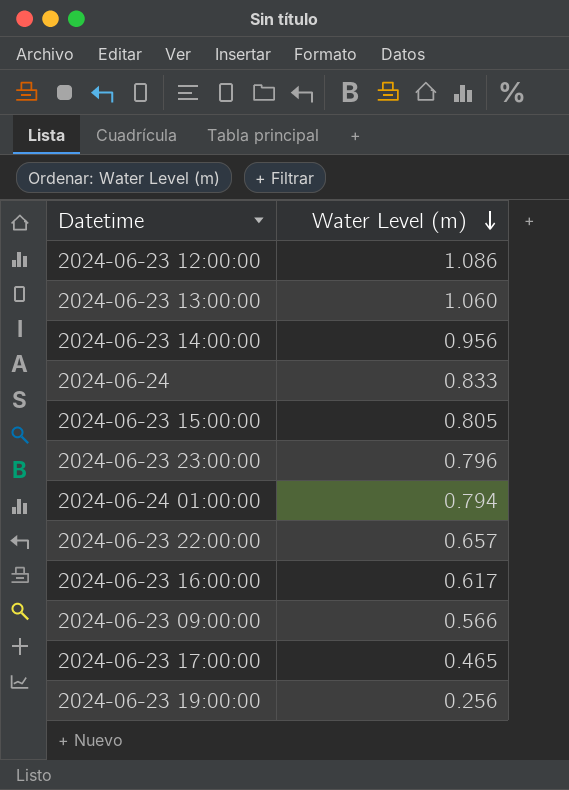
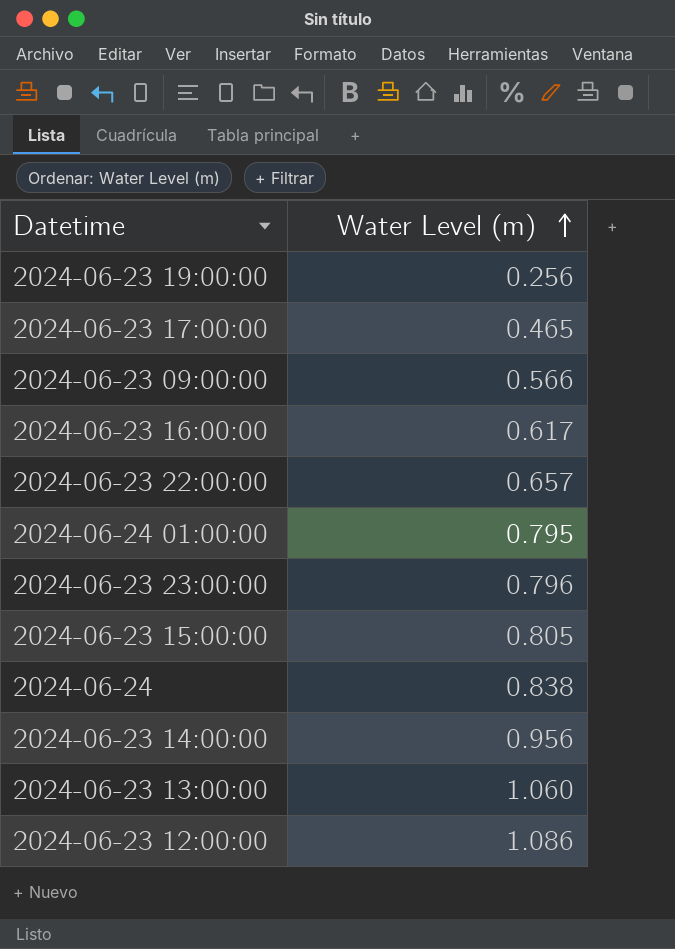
row order: Water Level (m) descending -> Water Level (m) ascending
2024-06-24 01:00:00 | Water Level (m): 0.794 -> 0.795
2024-06-24 | Water Level (m): 0.833 -> 0.838

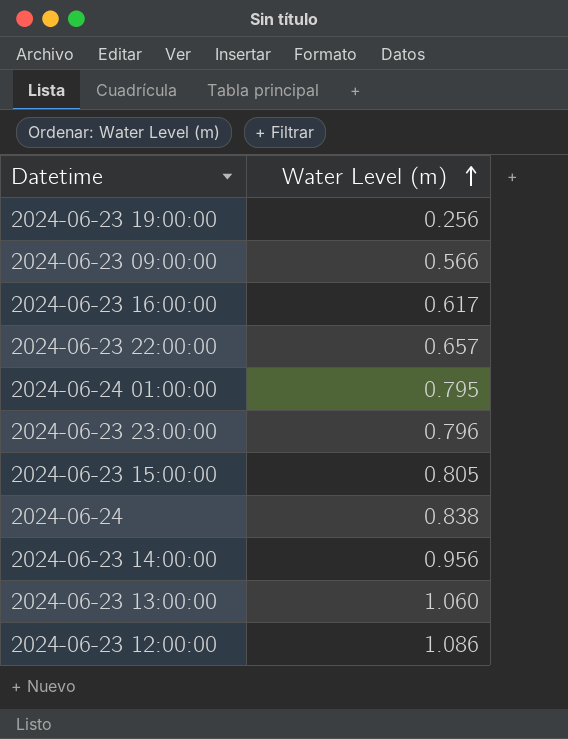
row 2024-06-23 17:00:00: 0.465 -> none

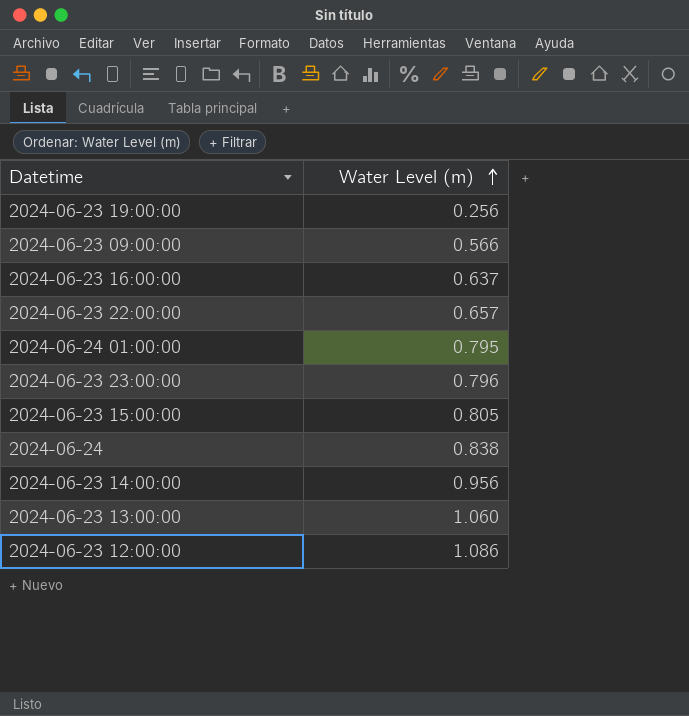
2024-06-23 16:00:00 | Water Level (m): 0.617 -> 0.637

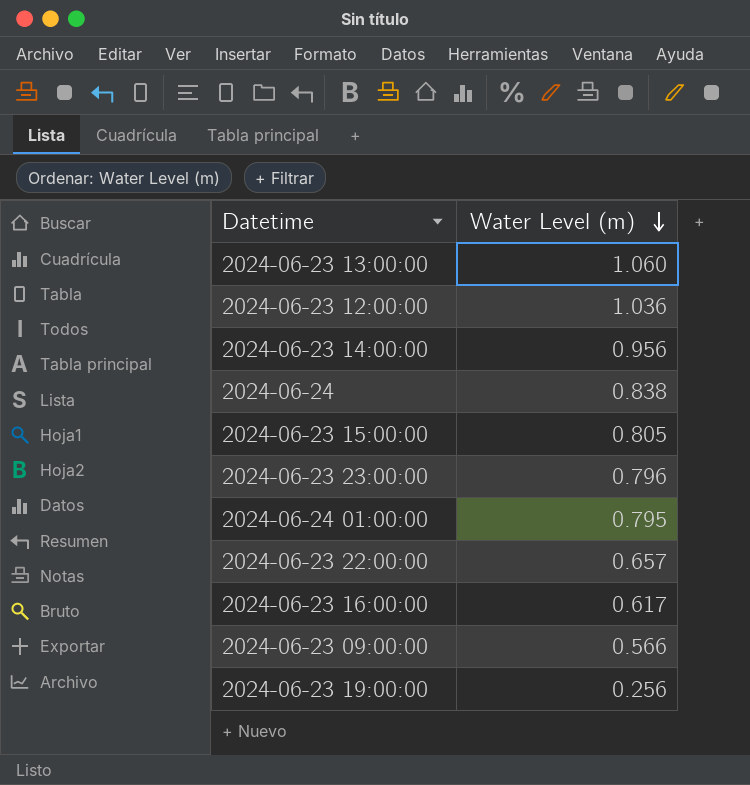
row order: Water Level (m) ascending -> Water Level (m) descending
2024-06-23 12:00:00 | Water Level (m): 1.086 -> 1.036
2024-06-23 16:00:00 | Water Level (m): 0.637 -> 0.617

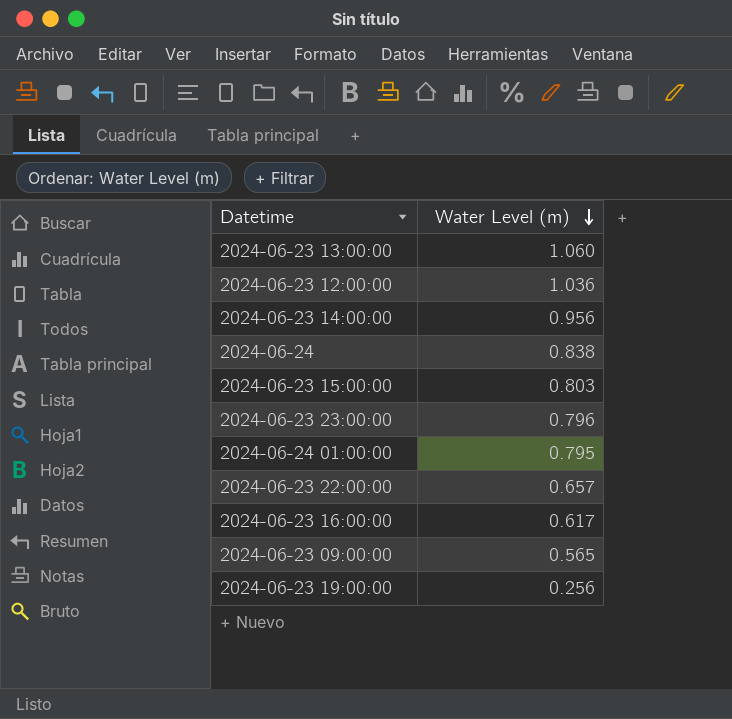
2024-06-23 15:00:00 | Water Level (m): 0.805 -> 0.803
2024-06-23 09:00:00 | Water Level (m): 0.566 -> 0.565

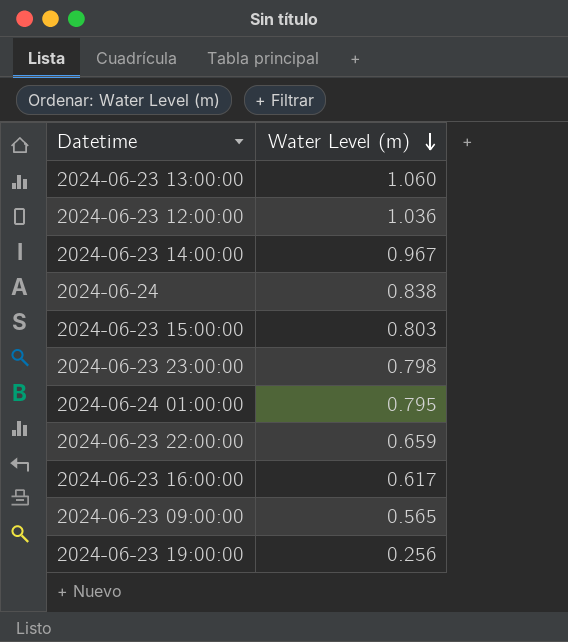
2024-06-23 14:00:00 | Water Level (m): 0.956 -> 0.967
2024-06-23 23:00:00 | Water Level (m): 0.796 -> 0.798
2024-06-23 22:00:00 | Water Level (m): 0.657 -> 0.659

